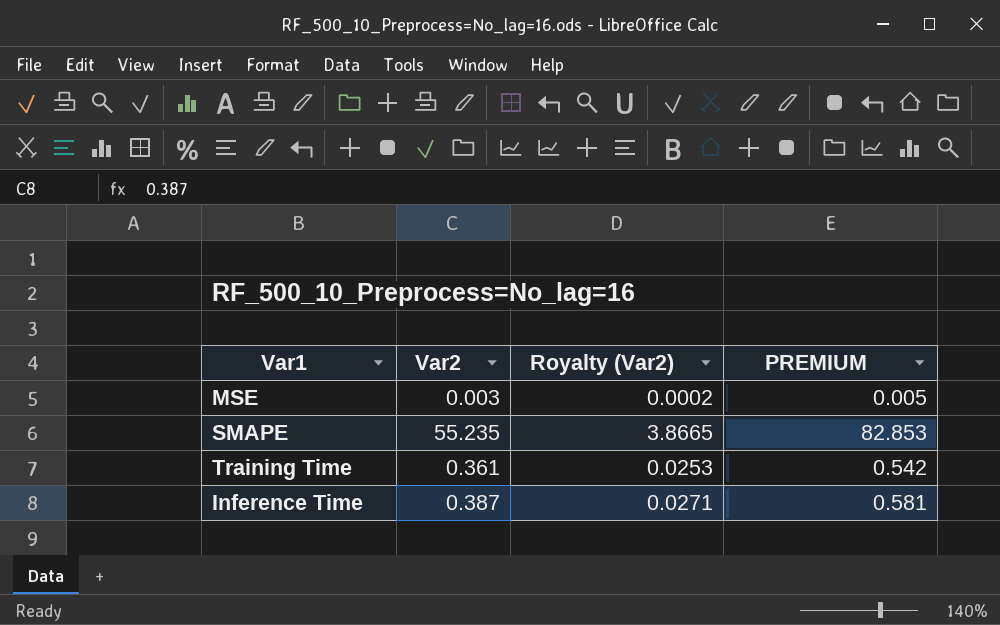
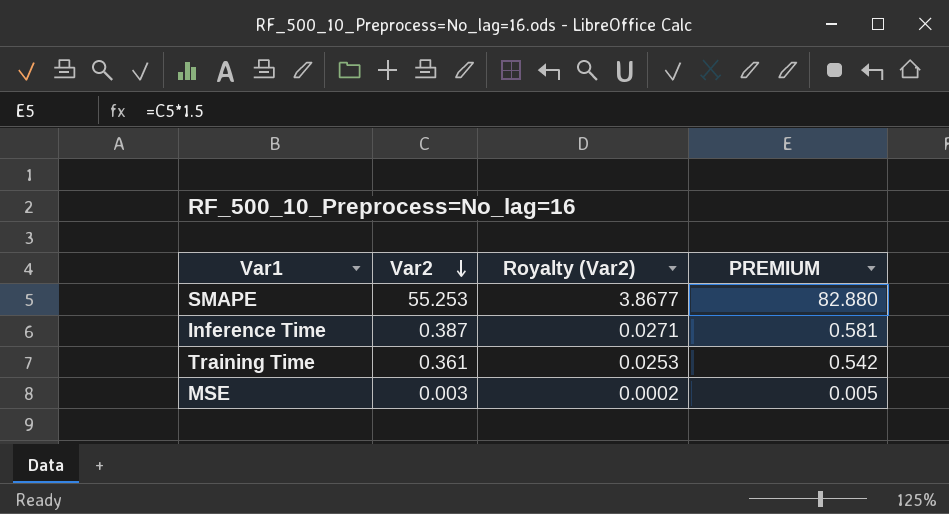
row order: none -> Var2 descending
SMAPE | Var2: 55.235 -> 55.253
SMAPE | Royalty (Var2): 3.8665 -> 3.8677
SMAPE | PREMIUM: 82.853 -> 82.880

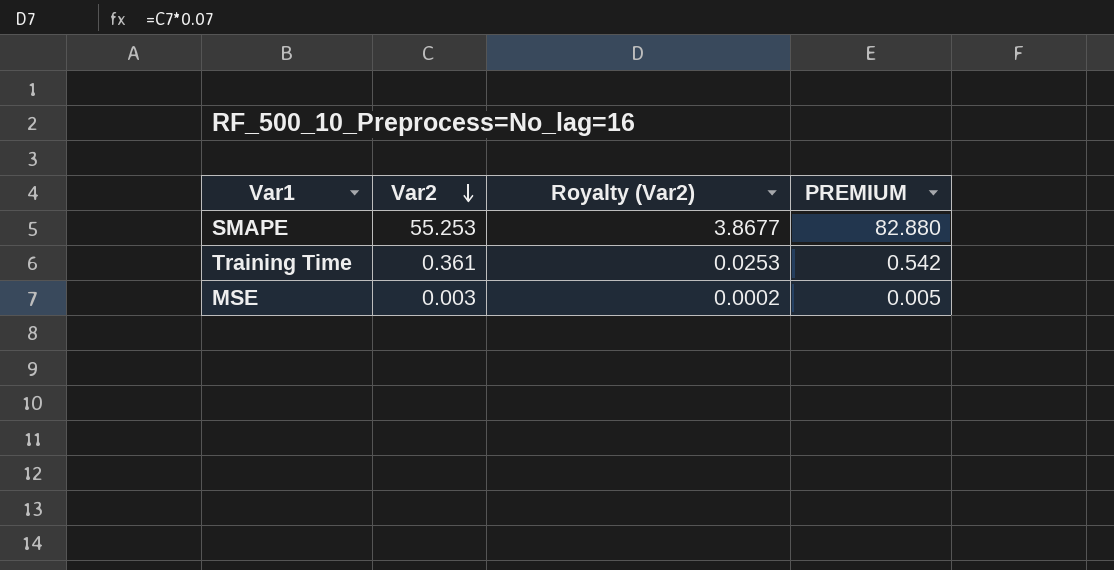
row Inference Time: 0.387 | 0.0271 | 0.581 -> none

